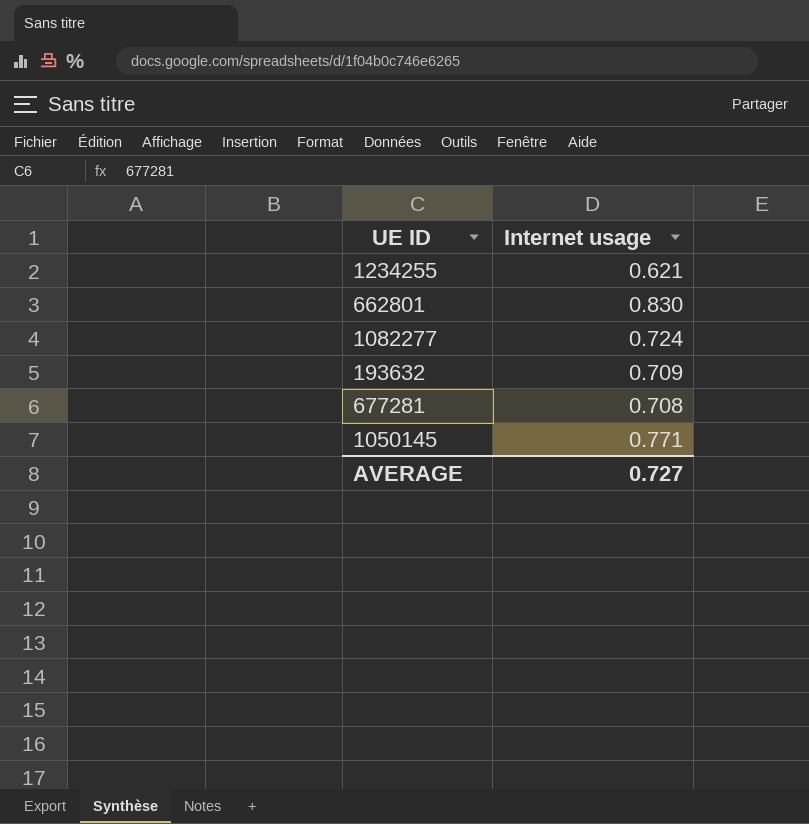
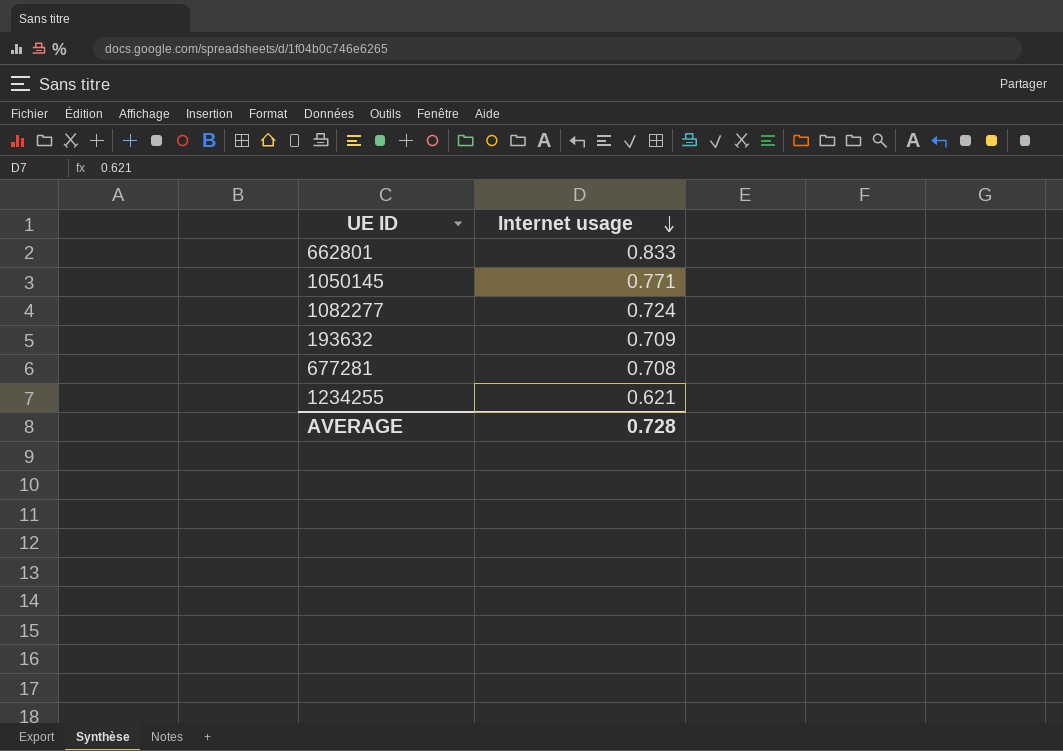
row order: none -> Internet usage descending
662801 | Internet usage: 0.830 -> 0.833
AVERAGE | Internet usage: 0.727 -> 0.728

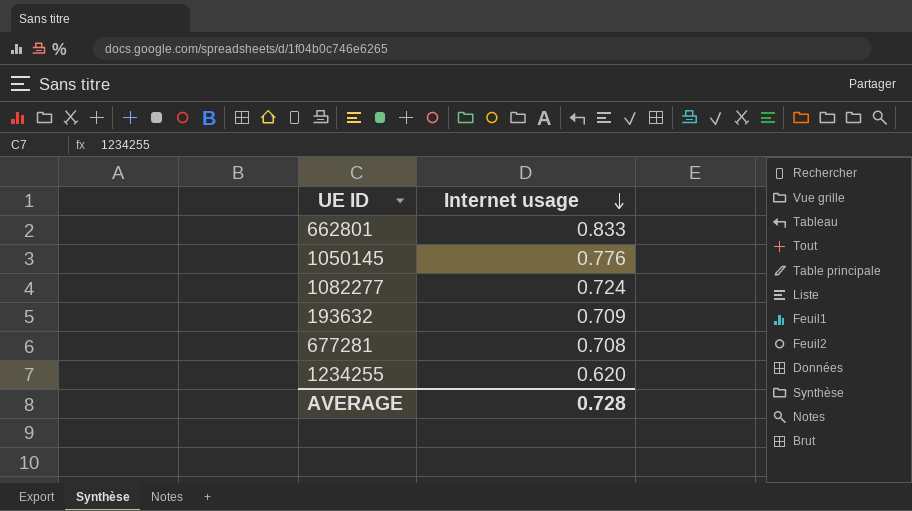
1050145 | Internet usage: 0.771 -> 0.776
1234255 | Internet usage: 0.621 -> 0.620

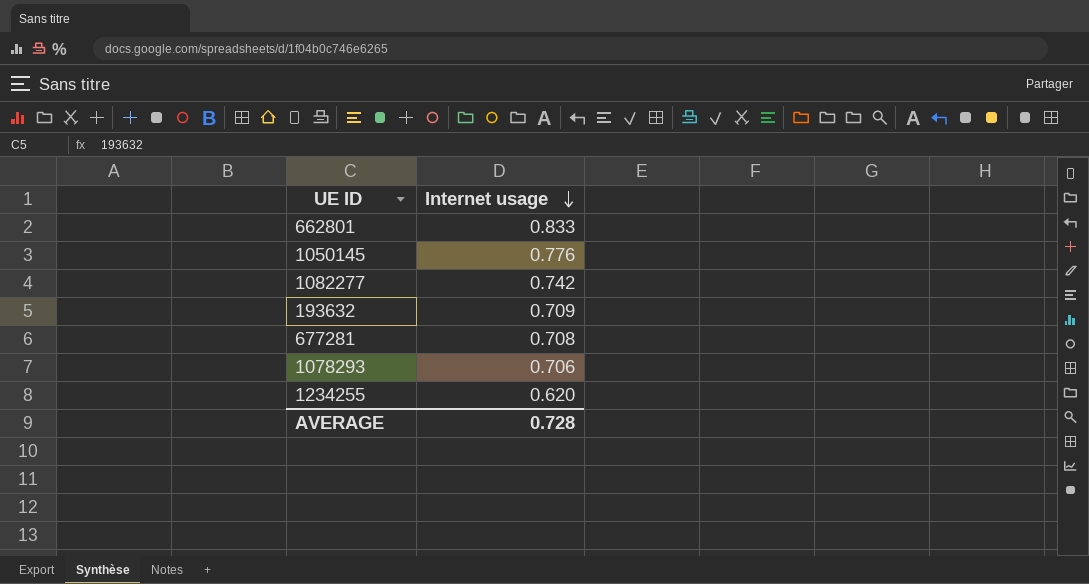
1082277 | Internet usage: 0.724 -> 0.742
row 1078293: none -> 0.706

